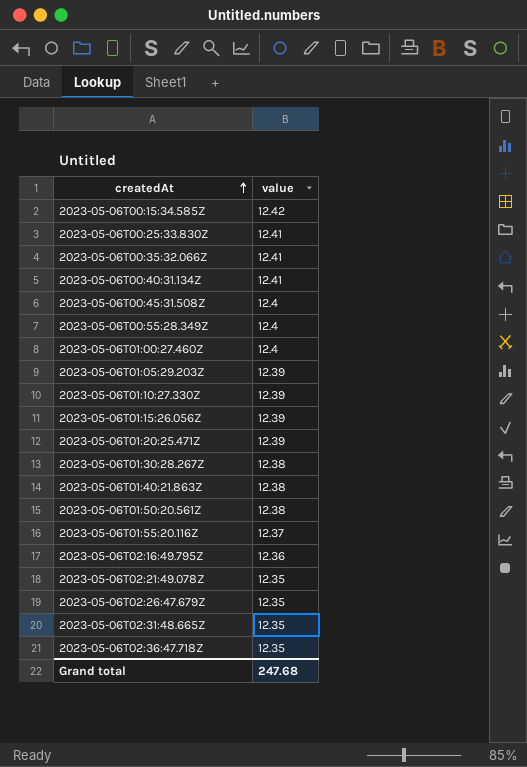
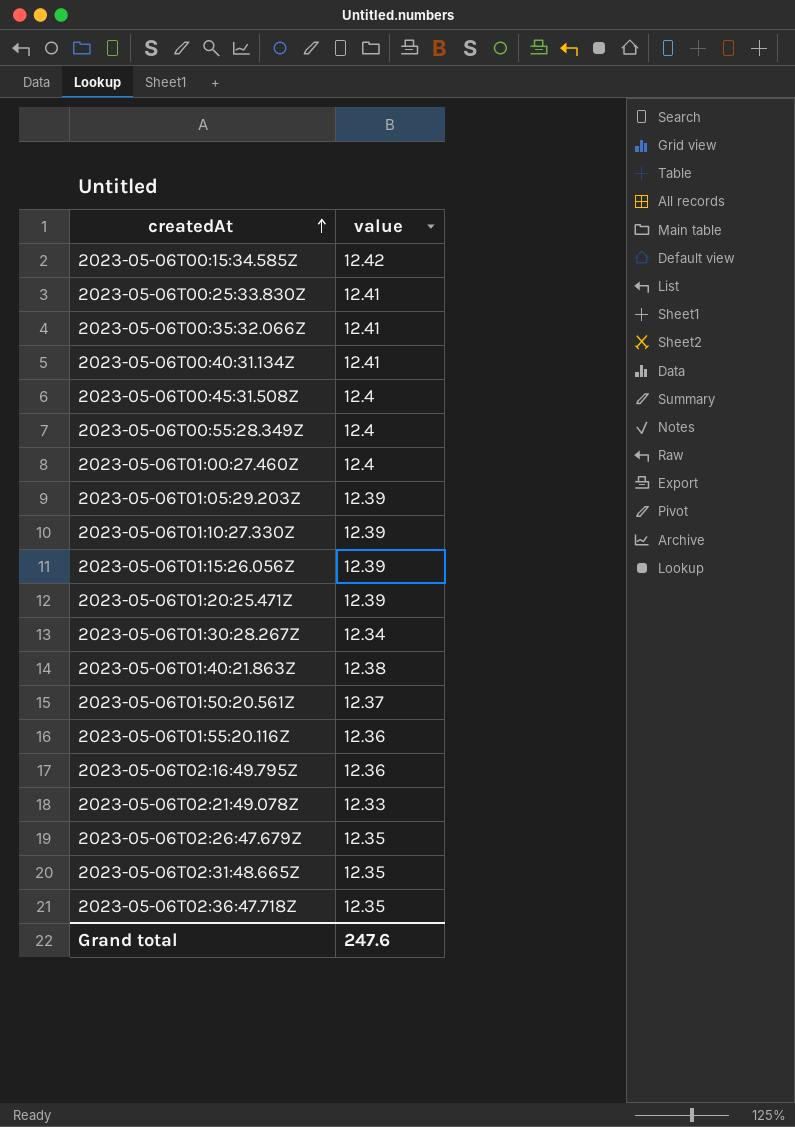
2023-05-06T01:30:28.267Z | value: 12.38 -> 12.34
2023-05-06T01:50:20.561Z | value: 12.38 -> 12.37
2023-05-06T01:55:20.116Z | value: 12.37 -> 12.36
2023-05-06T02:21:49.078Z | value: 12.35 -> 12.33
Grand total | value: 247.68 -> 247.6

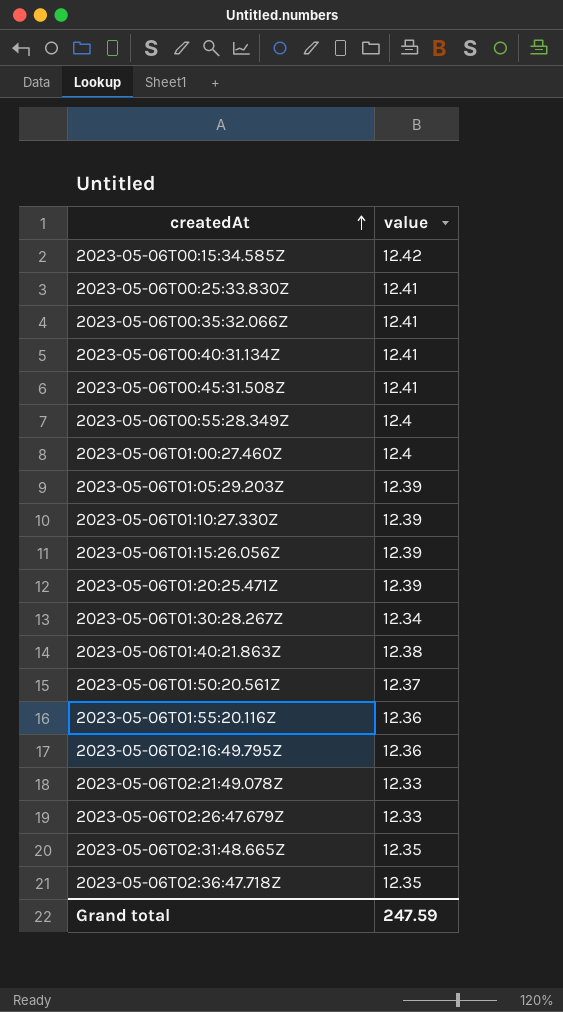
2023-05-06T00:45:31.508Z | value: 12.4 -> 12.41
2023-05-06T02:26:47.679Z | value: 12.35 -> 12.33
Grand total | value: 247.6 -> 247.59

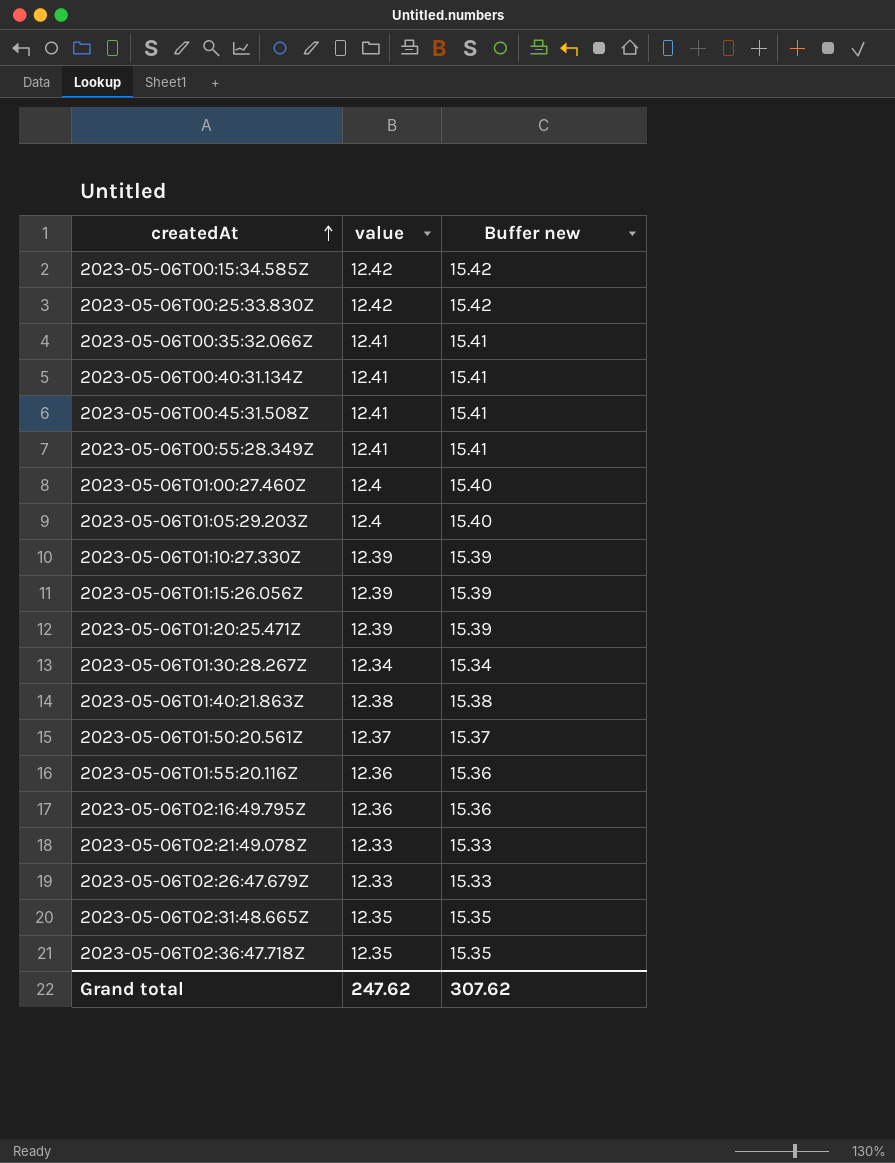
column Buffer new | formula: none -> [value] + 3
2023-05-06T00:25:33.830Z | value: 12.41 -> 12.42
2023-05-06T00:55:28.349Z | value: 12.4 -> 12.41
2023-05-06T01:05:29.203Z | value: 12.39 -> 12.4
Grand total | value: 247.59 -> 247.62

